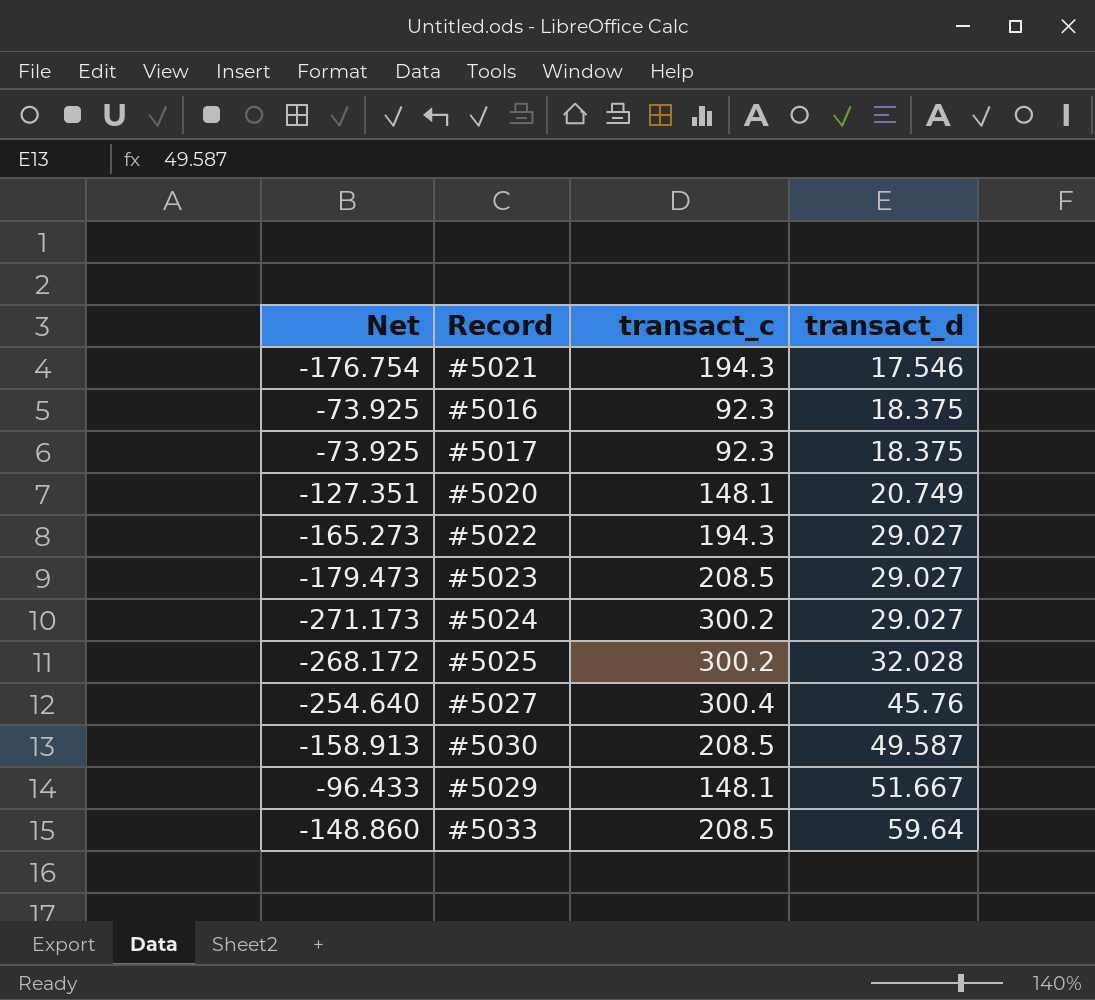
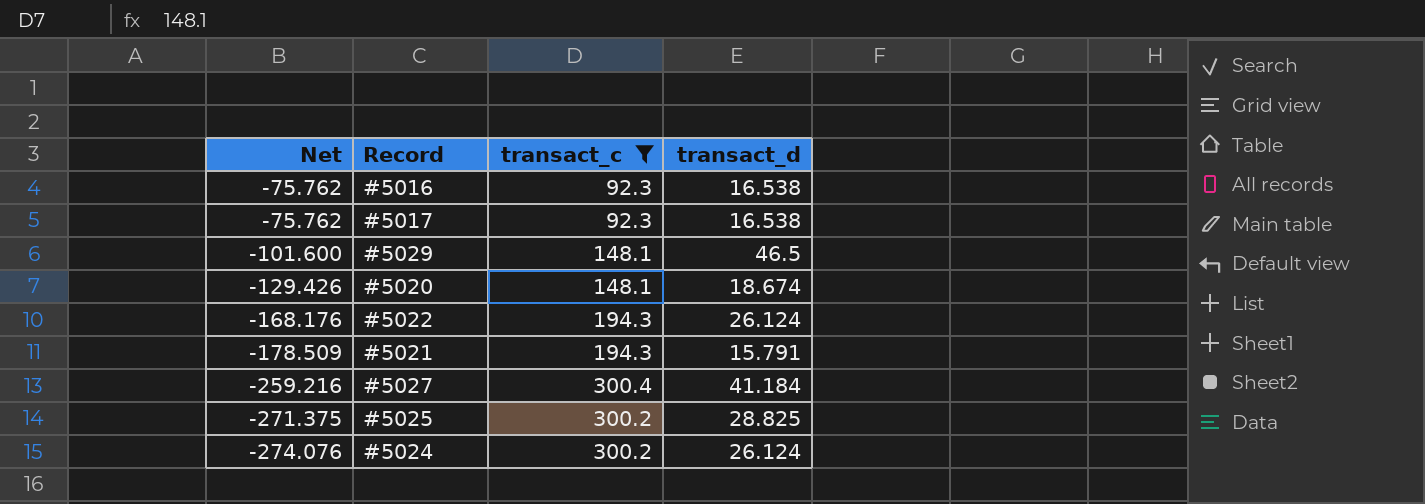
filter: none -> transact_c != 208.5
row order: transact_d ascending -> Net descending
#5016 | Net: -73.925 -> -75.762
#5016 | transact_d: 18.375 -> 16.538
#5017 | Net: -73.925 -> -75.762
#5017 | transact_d: 18.375 -> 16.538
#5029 | Net: -96.433 -> -101.600
#5029 | transact_d: 51.667 -> 46.5
#5020 | Net: -127.351 -> -129.426
#5020 | transact_d: 20.749 -> 18.674
#5022 | Net: -165.273 -> -168.176
#5022 | transact_d: 29.027 -> 26.124
#5021 | Net: -176.754 -> -178.509
#5021 | transact_d: 17.546 -> 15.791
#5027 | Net: -254.640 -> -259.216
#5027 | transact_d: 45.76 -> 41.184
#5025 | Net: -268.172 -> -271.375
#5025 | transact_d: 32.028 -> 28.825
#5024 | Net: -271.173 -> -274.076
#5024 | transact_d: 29.027 -> 26.124

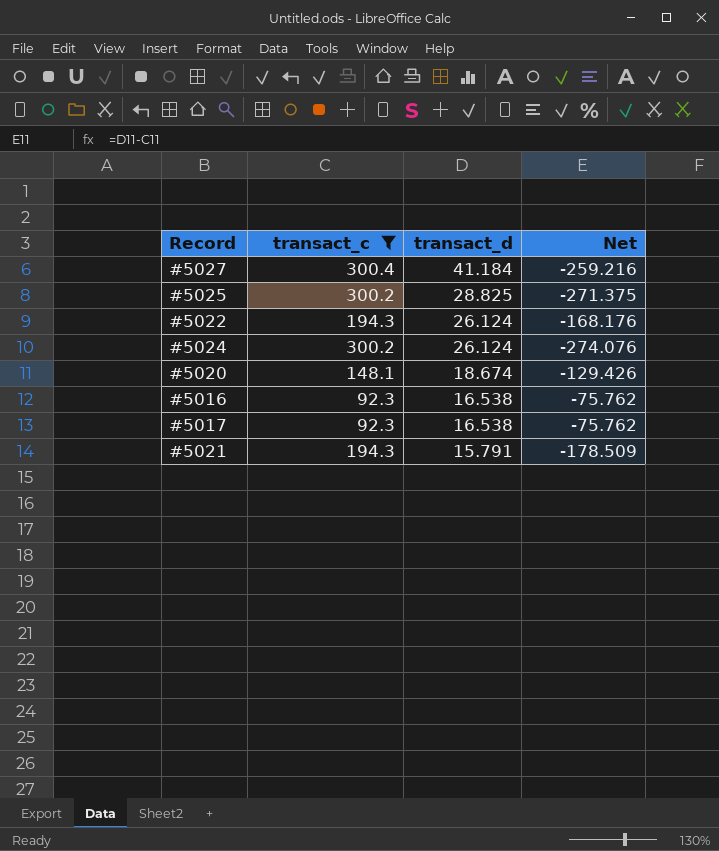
row order: Net descending -> transact_d descending
column Net | position: 1 -> 4
row #5029: -101.600 | 148.1 | 46.5 -> none

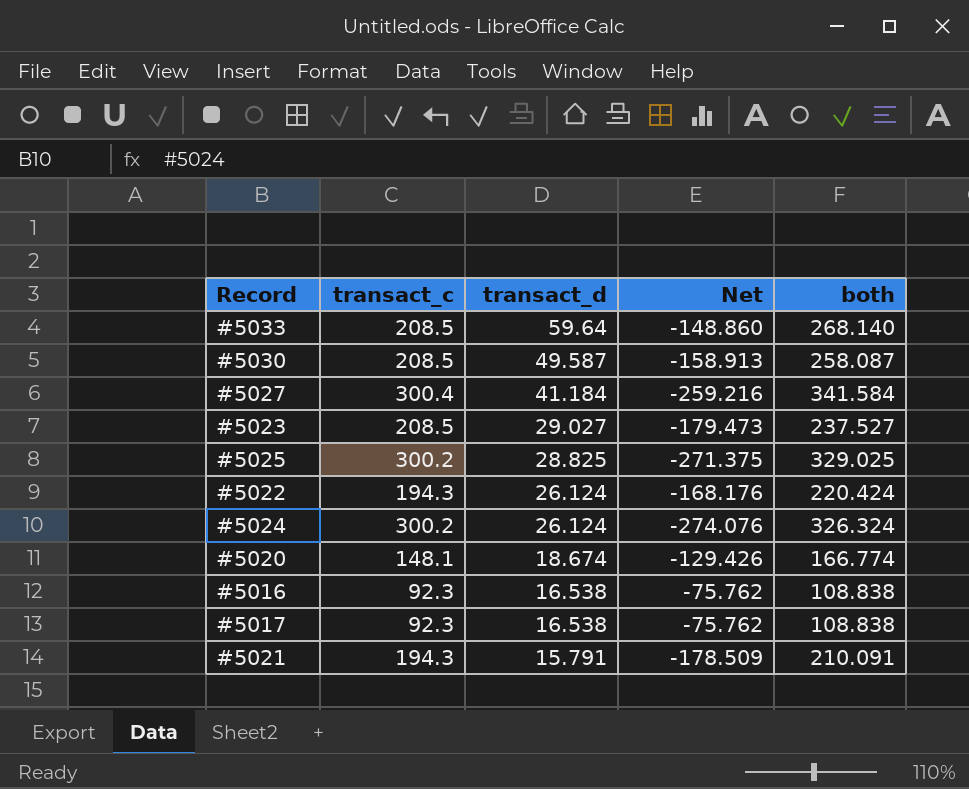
filter: transact_c != 208.5 -> none
column both | formula: none -> [transact_c] + [transact_d]

